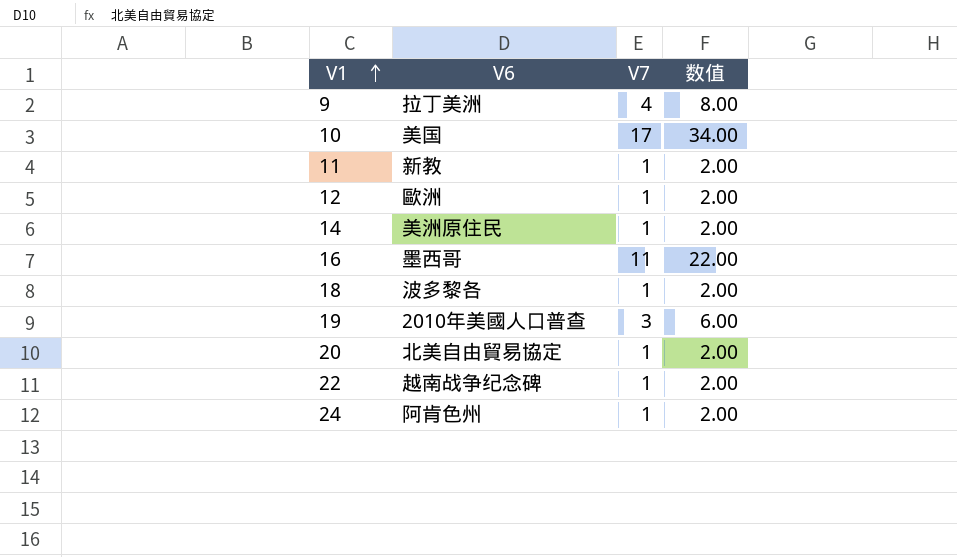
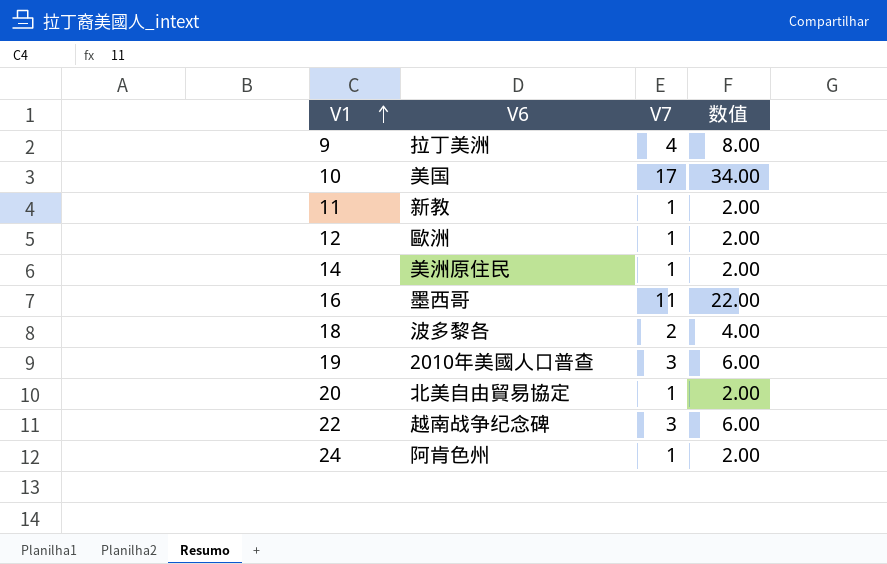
18 | V7: 1 -> 2
18 | 数值: 2.00 -> 4.00
22 | V7: 1 -> 3
22 | 数值: 2.00 -> 6.00

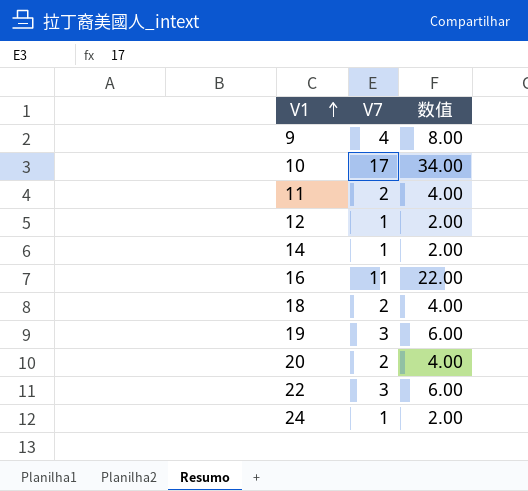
column V6 | position: 2 -> none
11 | V7: 1 -> 2
11 | 数值: 2.00 -> 4.00
20 | V7: 1 -> 2
20 | 数值: 2.00 -> 4.00

